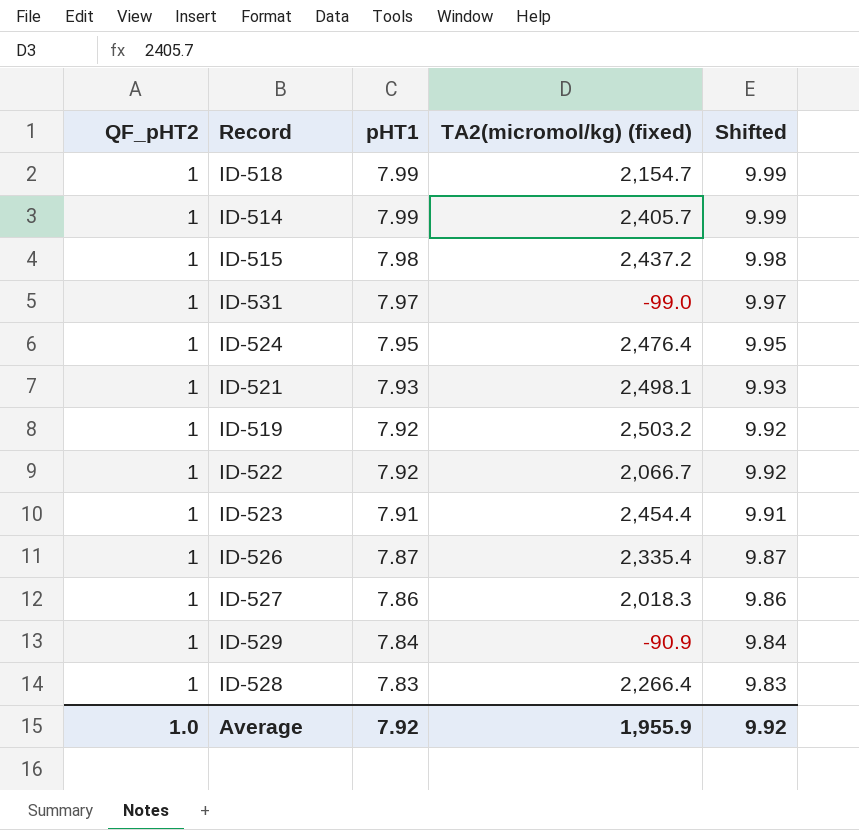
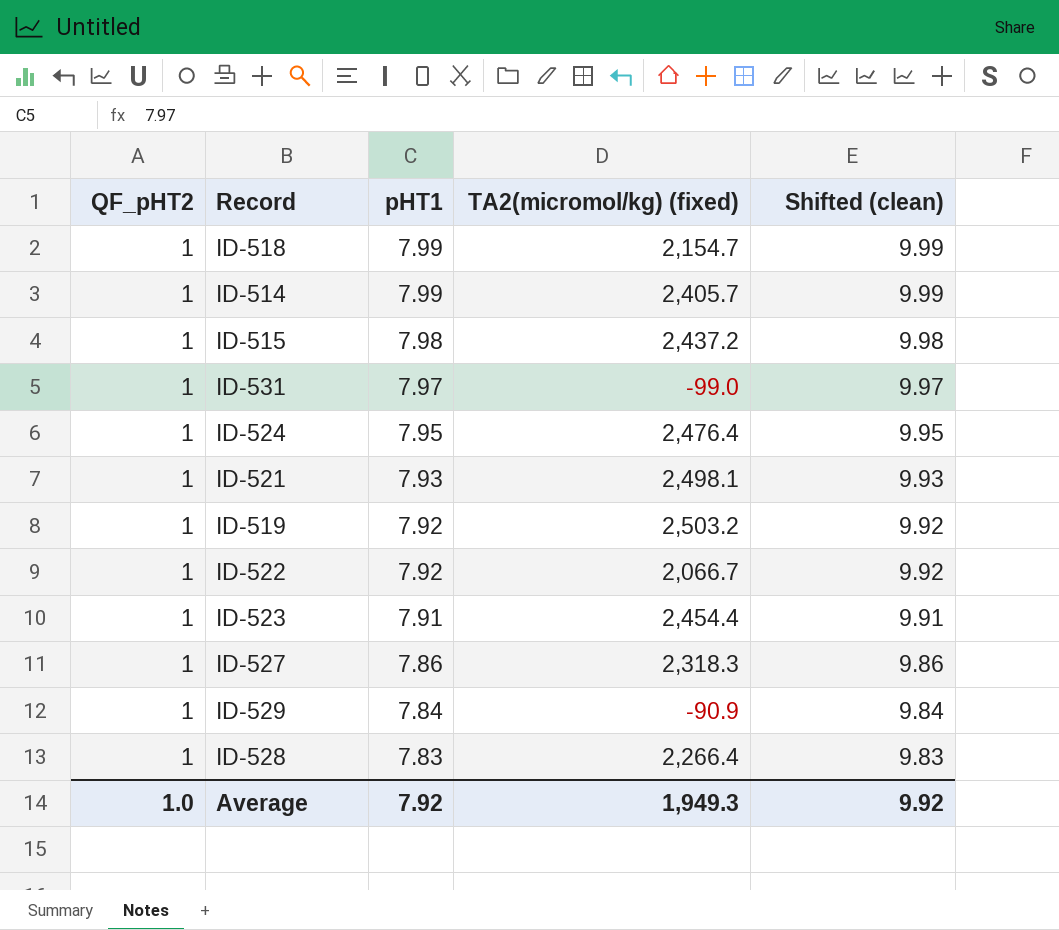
column name: Shifted -> Shifted (clean)
row ID-526: 1 | 7.87 | 2,335.4 | 9.87 -> none
ID-527 | TA2(micromol/kg) (fixed): 2,018.3 -> 2,318.3
Average | TA2(micromol/kg) (fixed): 1,955.9 -> 1,949.3

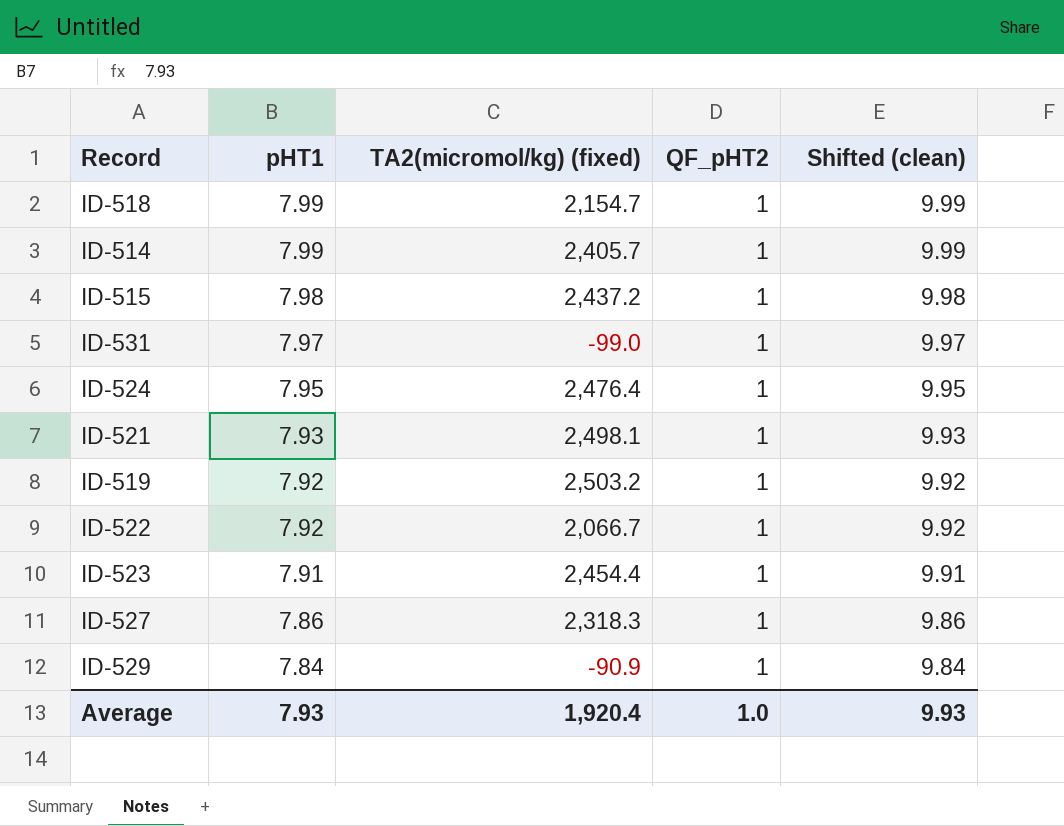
column QF_pHT2 | position: 1 -> 4
row ID-528: 1 | 7.83 | 2,266.4 | 9.83 -> none
Average | pHT1: 7.92 -> 7.93
Average | TA2(micromol/kg) (fixed): 1,949.3 -> 1,920.4
Average | Shifted (clean): 9.92 -> 9.93

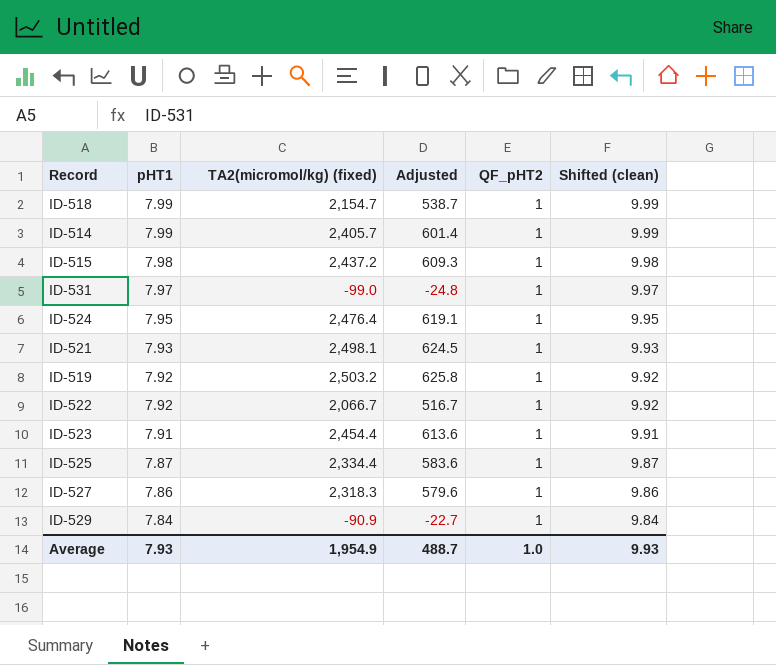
column Adjusted | formula: none -> [TA2(micromol/kg) (fixed)] * 0.25
row ID-525: none -> 7.87 | 2,334.4 | 583.6 | 1 | 9.87
Average | TA2(micromol/kg) (fixed): 1,920.4 -> 1,954.9

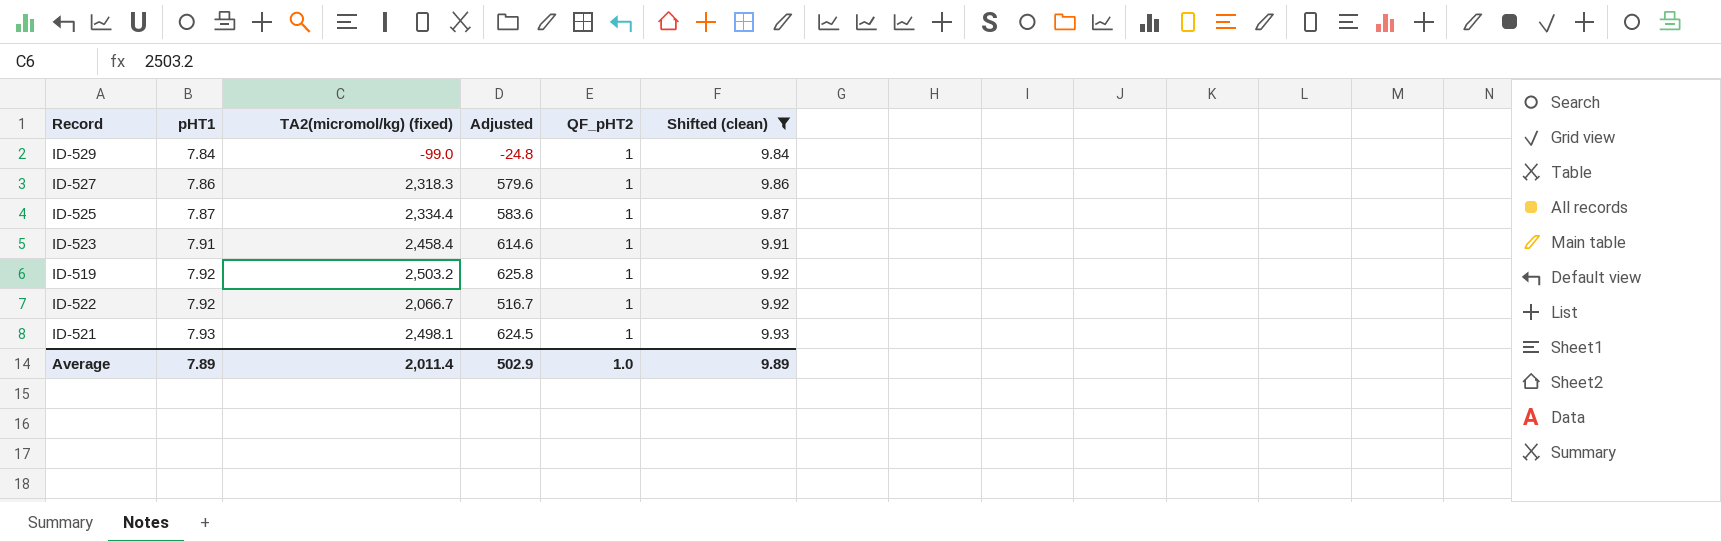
filter: none -> Shifted (clean) <= 9.93
row order: pHT1 descending -> pHT1 ascending
ID-529 | TA2(micromol/kg) (fixed): -90.9 -> -99.0
ID-529 | Adjusted: -22.7 -> -24.8
ID-523 | TA2(micromol/kg) (fixed): 2,454.4 -> 2,458.4
ID-523 | Adjusted: 613.6 -> 614.6
Average | pHT1: 7.93 -> 7.89
Average | TA2(micromol/kg) (fixed): 1,954.9 -> 2,011.4
Average | Adjusted: 488.7 -> 502.9
Average | Shifted (clean): 9.93 -> 9.89

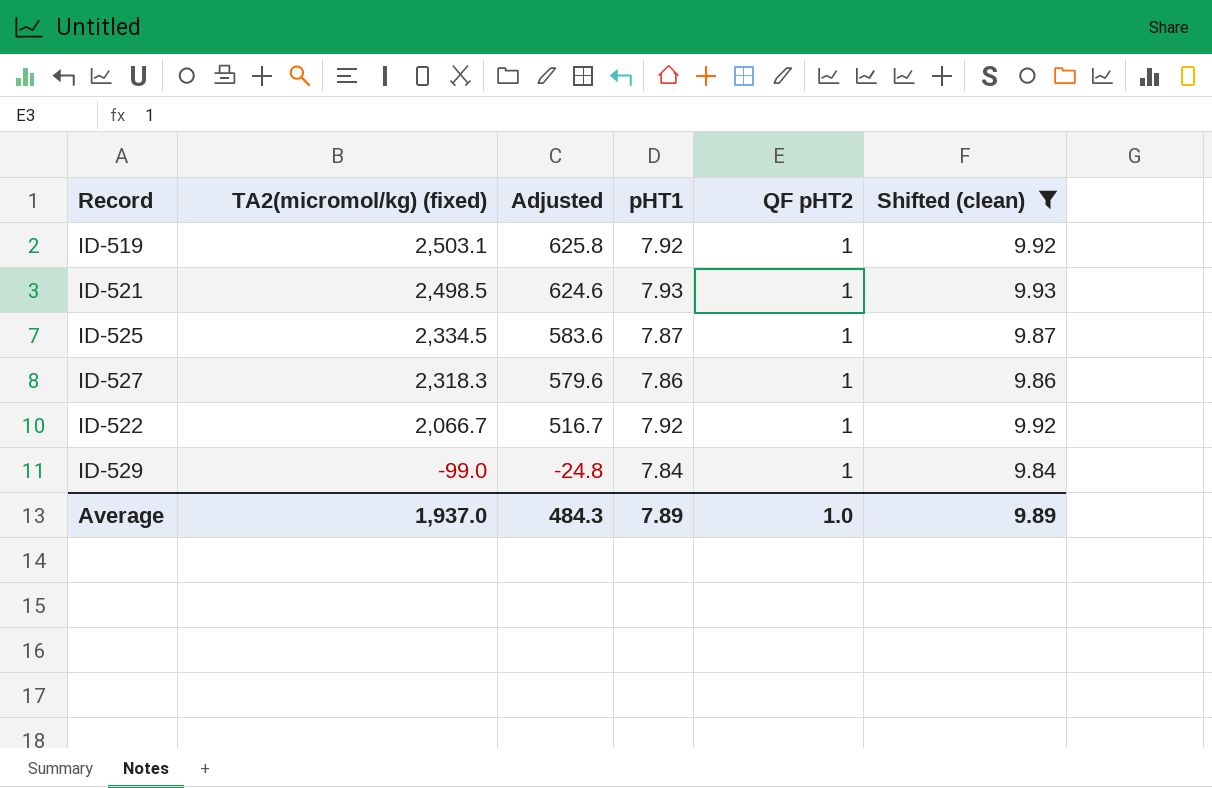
row order: pHT1 ascending -> TA2(micromol/kg) (fixed) descending
column pHT1 | position: 2 -> 4
column name: QF_pHT2 -> QF pHT2
row ID-523: 7.91 | 2,458.4 | 614.6 | 1 | 9.91 -> none
ID-519 | TA2(micromol/kg) (fixed): 2,503.2 -> 2,503.1
ID-521 | TA2(micromol/kg) (fixed): 2,498.1 -> 2,498.5
ID-521 | Adjusted: 624.5 -> 624.6
ID-525 | TA2(micromol/kg) (fixed): 2,334.4 -> 2,334.5
Average | TA2(micromol/kg) (fixed): 2,011.4 -> 1,937.0
Average | Adjusted: 502.9 -> 484.3

